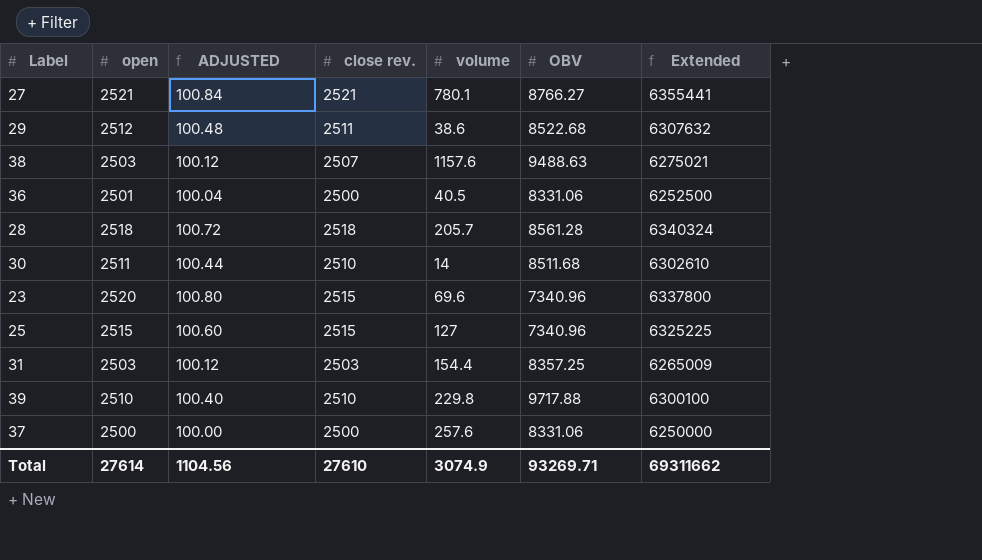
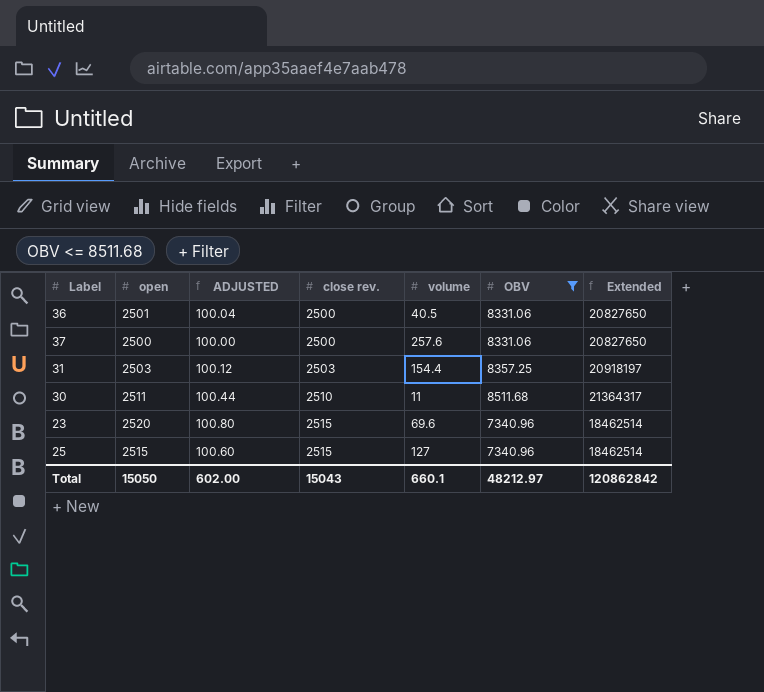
filter: none -> OBV <= 8511.68
row order: none -> close rev. ascending
column Extended | formula: [open] * [close rev.] -> [close rev.] * [OBV]
30 | volume: 14 -> 11
Total | open: 27614 -> 15050
Total | ADJUSTED: 1104.56 -> 602.00
Total | close rev.: 27610 -> 15043
Total | volume: 3074.9 -> 660.1
Total | OBV: 93269.71 -> 48212.97
Total | Extended: 69311662 -> 120862842

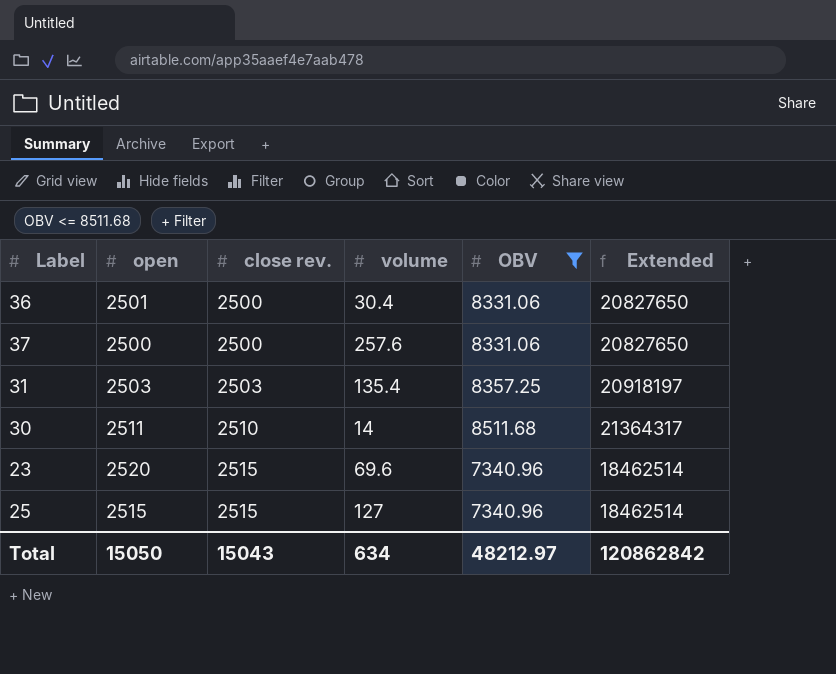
column ADJUSTED | formula: [open] * 0.04 -> none
36 | volume: 40.5 -> 30.4
31 | volume: 154.4 -> 135.4
30 | volume: 11 -> 14
Total | volume: 660.1 -> 634

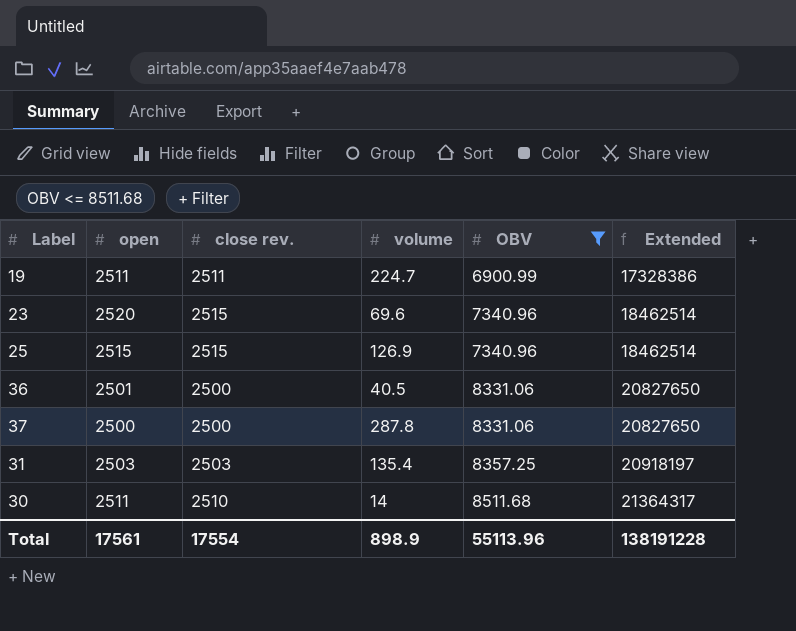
row order: close rev. ascending -> OBV ascending
row 19: none -> 2511 | 2511 | 224.7 | 6900.99 | 17328386
25 | volume: 127 -> 126.9
36 | volume: 30.4 -> 40.5
37 | volume: 257.6 -> 287.8
Total | open: 15050 -> 17561
Total | close rev.: 15043 -> 17554
Total | volume: 634 -> 898.9
Total | OBV: 48212.97 -> 55113.96
Total | Extended: 120862842 -> 138191228

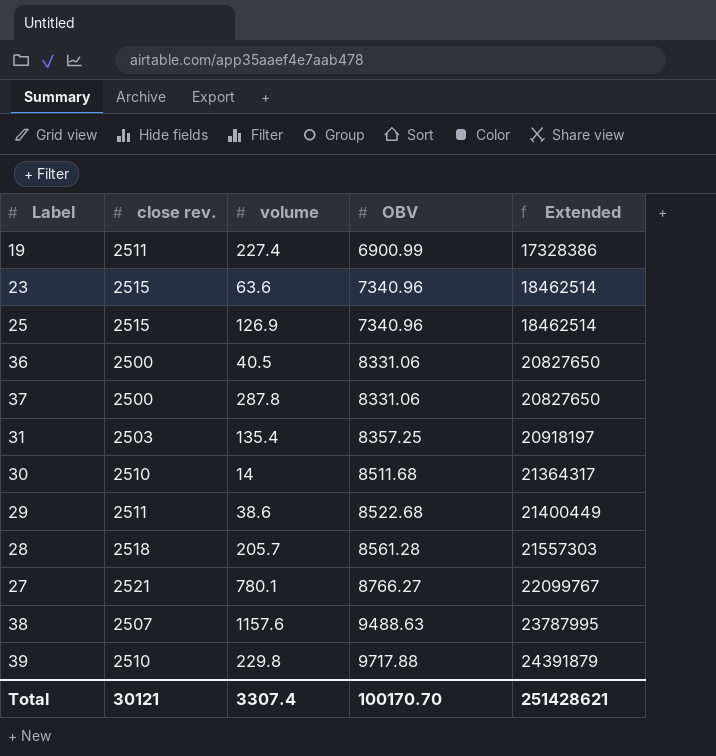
filter: OBV <= 8511.68 -> none
column open | position: 2 -> none
19 | volume: 224.7 -> 227.4
23 | volume: 69.6 -> 63.6
Total | close rev.: 17554 -> 30121
Total | volume: 898.9 -> 3307.4
Total | OBV: 55113.96 -> 100170.70
Total | Extended: 138191228 -> 251428621

